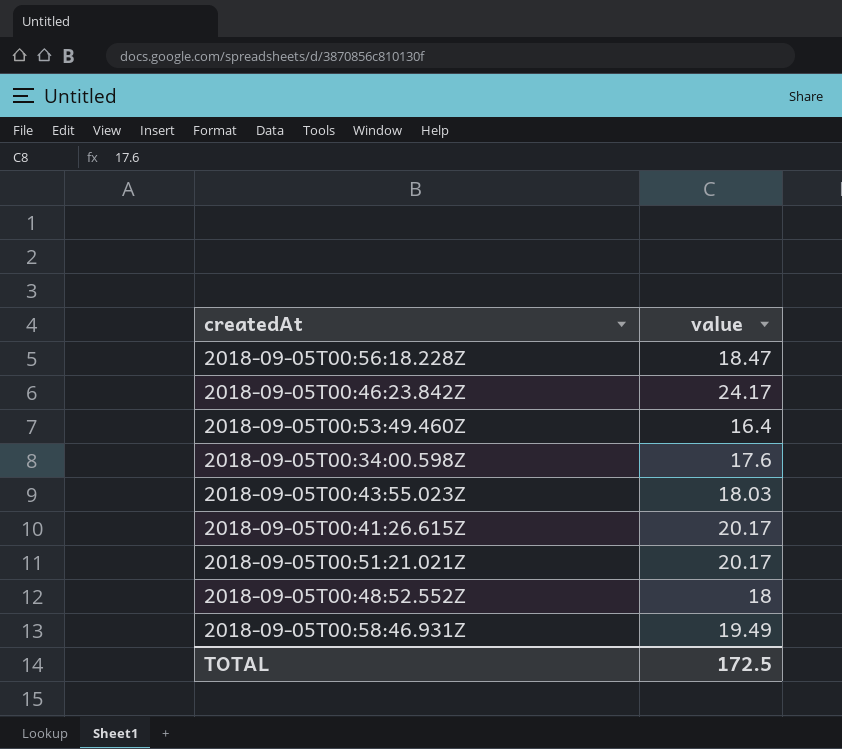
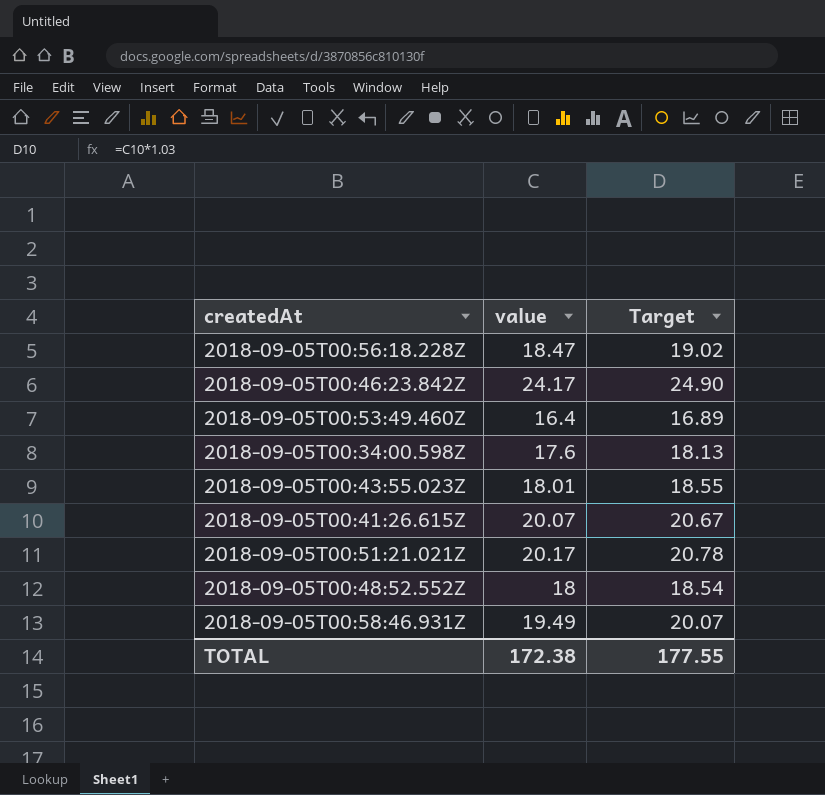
column Target | formula: none -> [value] * 1.03
2018-09-05T00:43:55.023Z | value: 18.03 -> 18.01
2018-09-05T00:41:26.615Z | value: 20.17 -> 20.07
TOTAL | value: 172.5 -> 172.38

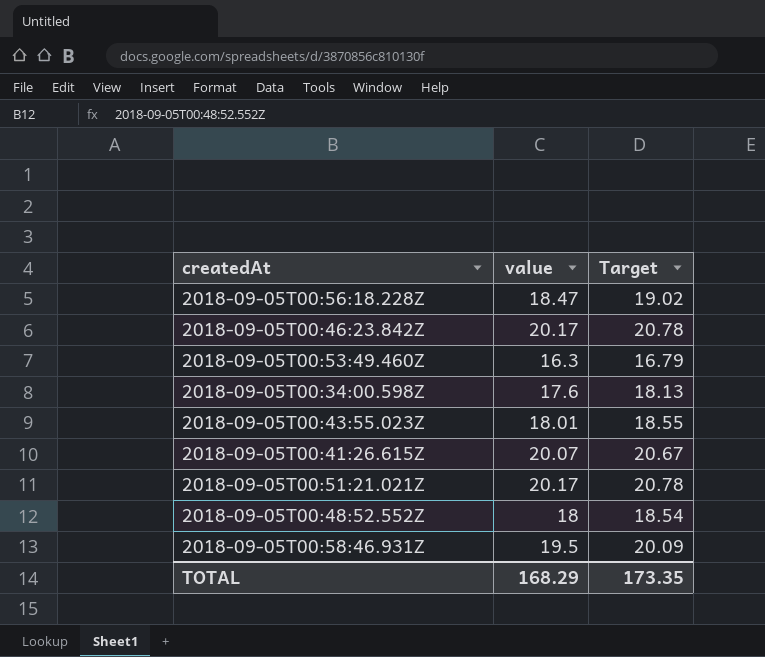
2018-09-05T00:46:23.842Z | value: 24.17 -> 20.17
2018-09-05T00:46:23.842Z | Target: 24.90 -> 20.78
2018-09-05T00:53:49.460Z | value: 16.4 -> 16.3
2018-09-05T00:53:49.460Z | Target: 16.89 -> 16.79
2018-09-05T00:58:46.931Z | value: 19.49 -> 19.5
2018-09-05T00:58:46.931Z | Target: 20.07 -> 20.09
TOTAL | value: 172.38 -> 168.29
TOTAL | Target: 177.55 -> 173.35

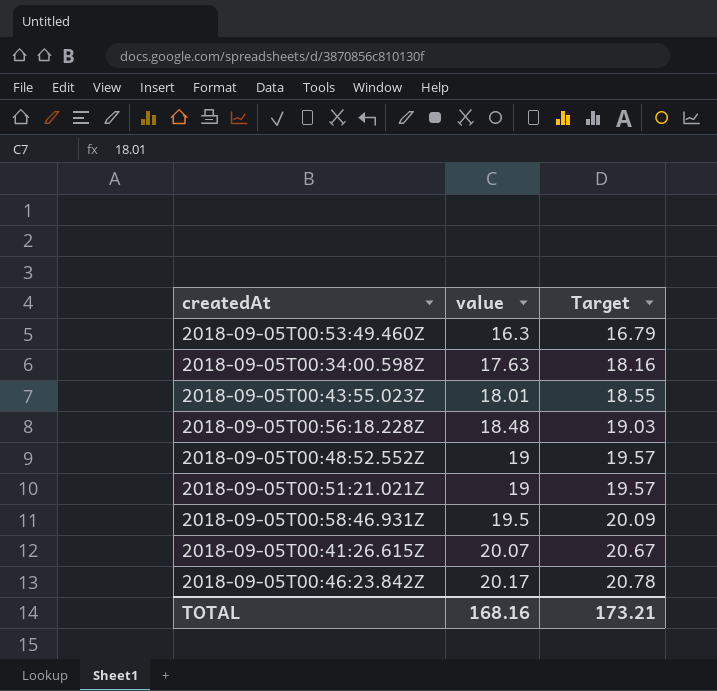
row order: none -> value ascending
2018-09-05T00:34:00.598Z | value: 17.6 -> 17.63
2018-09-05T00:34:00.598Z | Target: 18.13 -> 18.16
2018-09-05T00:56:18.228Z | value: 18.47 -> 18.48
2018-09-05T00:56:18.228Z | Target: 19.02 -> 19.03
2018-09-05T00:48:52.552Z | value: 18 -> 19
2018-09-05T00:48:52.552Z | Target: 18.54 -> 19.57
2018-09-05T00:51:21.021Z | value: 20.17 -> 19
2018-09-05T00:51:21.021Z | Target: 20.78 -> 19.57
TOTAL | value: 168.29 -> 168.16
TOTAL | Target: 173.35 -> 173.21

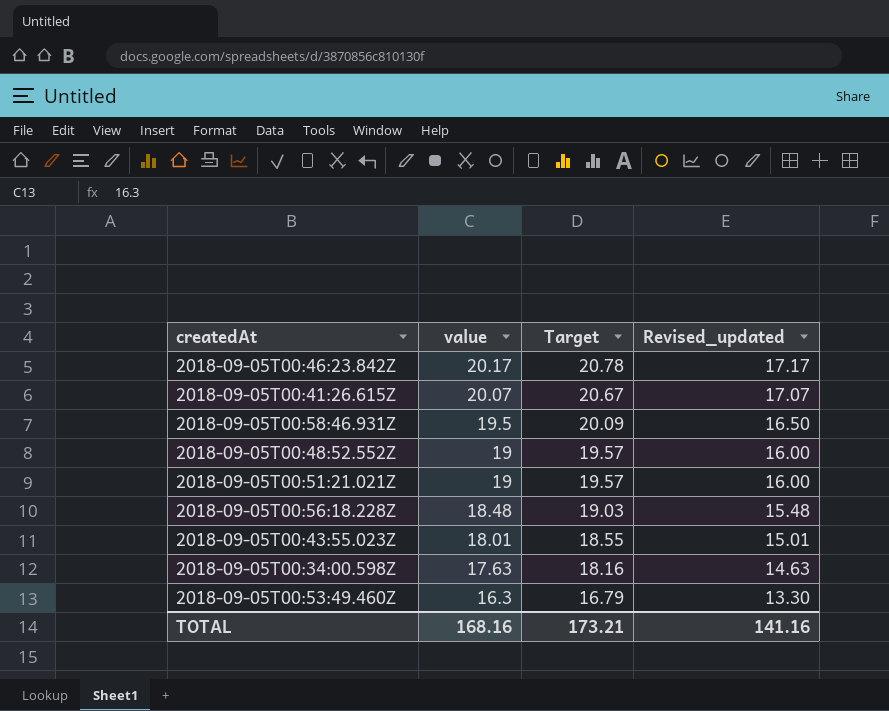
row order: value ascending -> value descending
column Revised_updated | formula: none -> [value] - 3

